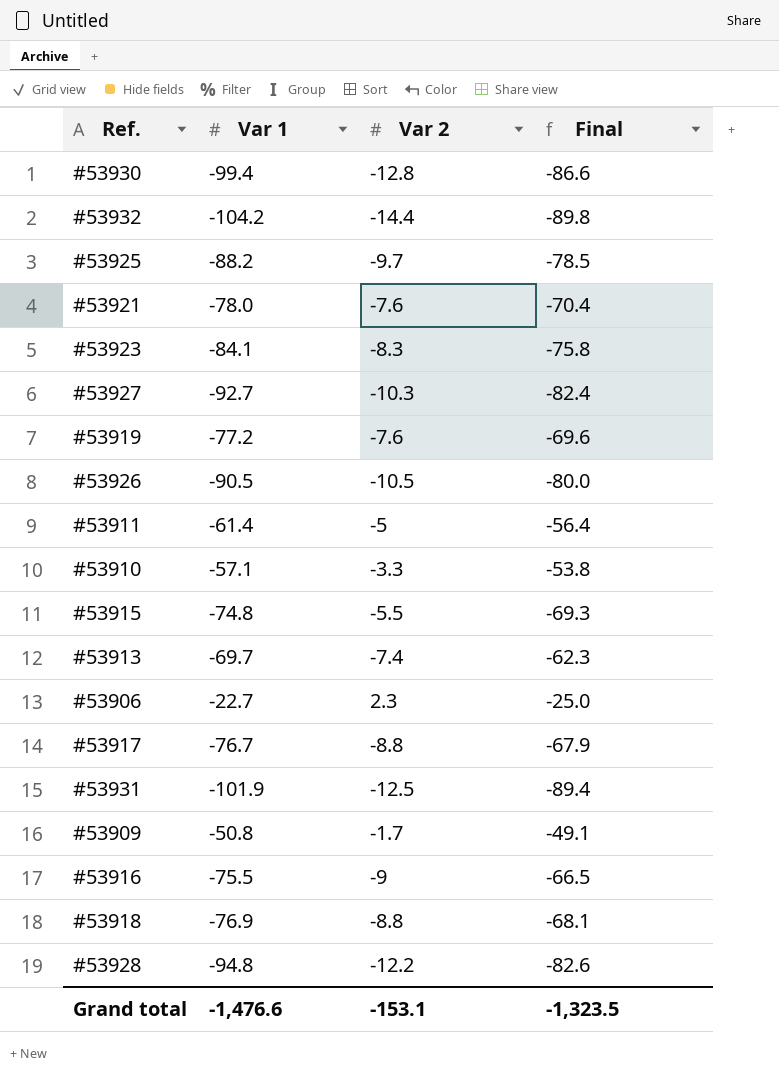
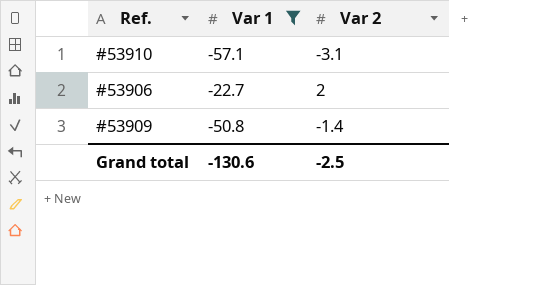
filter: none -> Var 1 >= -57.1
column Final | formula: [Var 1] - [Var 2] -> none
#53910 | Var 2: -3.3 -> -3.1
#53906 | Var 2: 2.3 -> 2
#53909 | Var 2: -1.7 -> -1.4
Grand total | Var 1: -1,476.6 -> -130.6
Grand total | Var 2: -153.1 -> -2.5

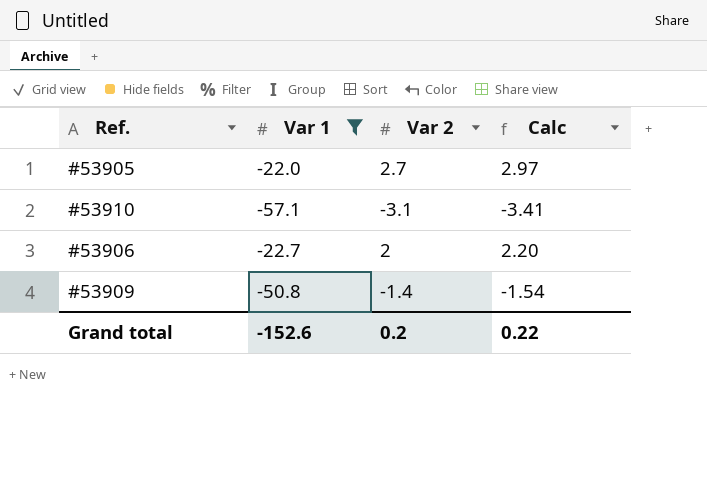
column Calc | formula: none -> [Var 2] * 1.1
row #53905: none -> -22.0 | 2.7 | 2.97
Grand total | Var 1: -130.6 -> -152.6
Grand total | Var 2: -2.5 -> 0.2

